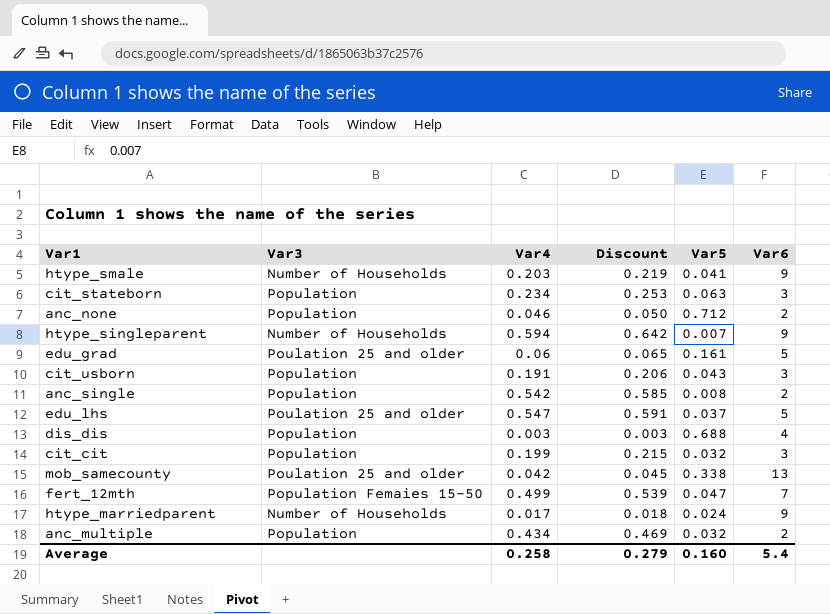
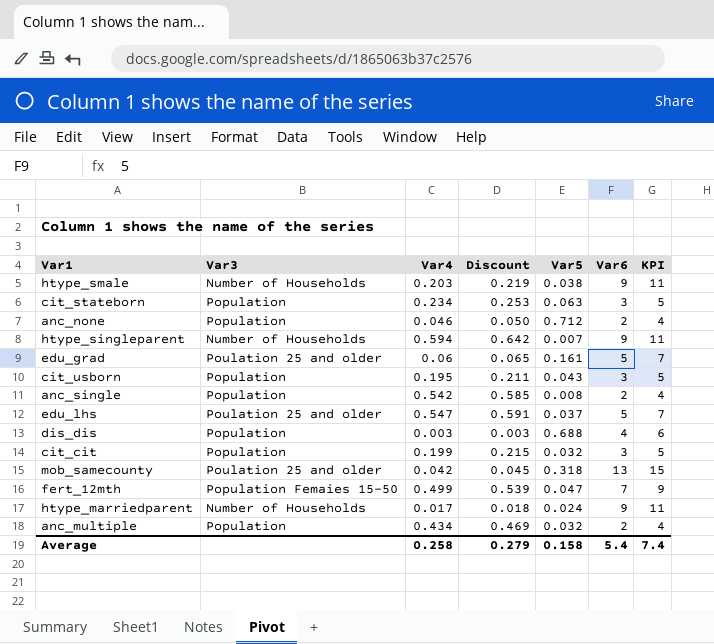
column KPI | formula: none -> [Var6] + 2
htype_smale | Var5: 0.041 -> 0.038
cit_usborn | Var4: 0.191 -> 0.195
cit_usborn | Discount: 0.206 -> 0.211
mob_samecounty | Var5: 0.338 -> 0.318
Average | Var5: 0.160 -> 0.158

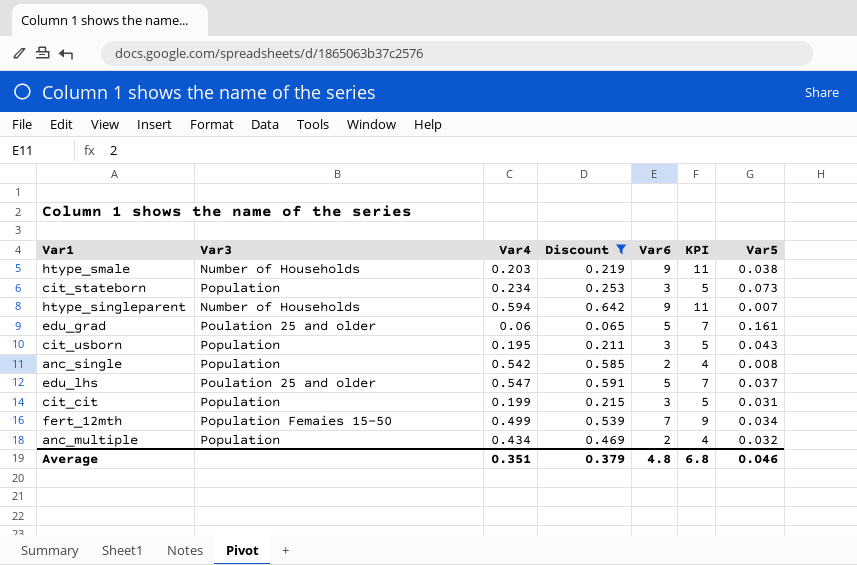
filter: none -> Discount >= 0.065
column Var5 | position: 5 -> 7
cit_stateborn | Var5: 0.063 -> 0.073
cit_cit | Var5: 0.032 -> 0.031
fert_12mth | Var5: 0.047 -> 0.034
Average | Var4: 0.258 -> 0.351
Average | Discount: 0.279 -> 0.379
Average | Var6: 5.4 -> 4.8
Average | KPI: 7.4 -> 6.8
Average | Var5: 0.158 -> 0.046

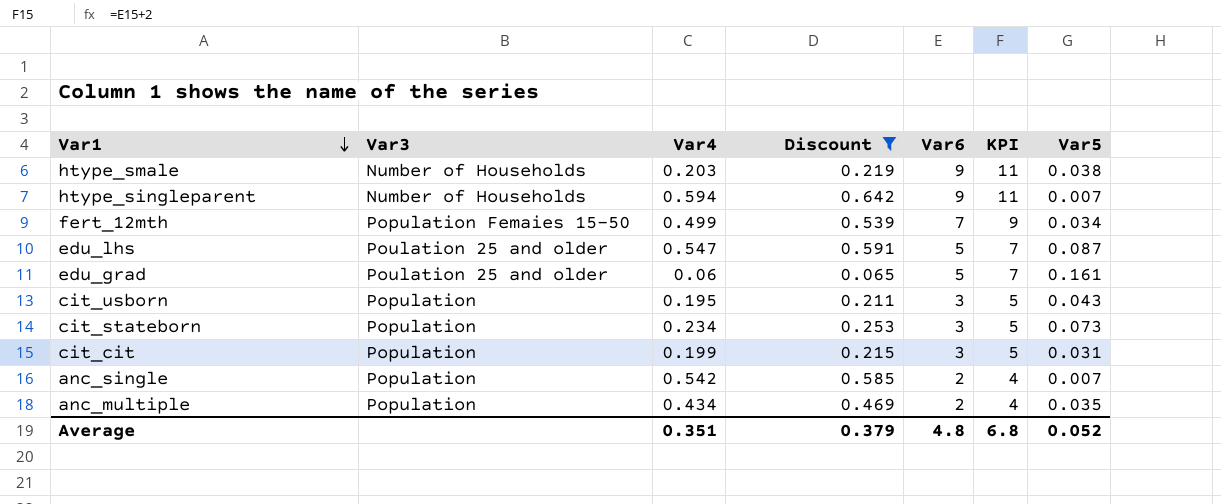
row order: none -> Var1 descending
edu_lhs | Var5: 0.037 -> 0.087
anc_single | Var5: 0.008 -> 0.007
anc_multiple | Var5: 0.032 -> 0.035
Average | Var5: 0.046 -> 0.052

